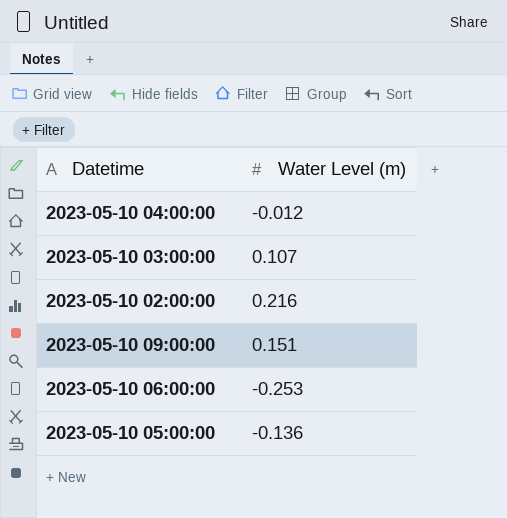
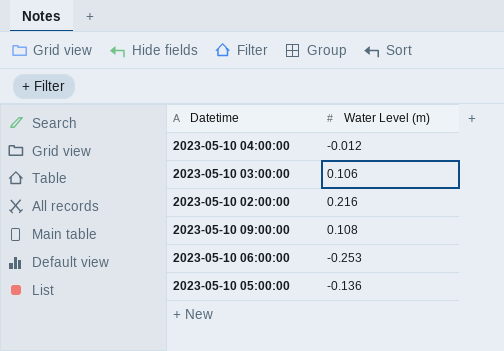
2023-05-10 03:00:00 | Water Level (m): 0.107 -> 0.106
2023-05-10 09:00:00 | Water Level (m): 0.151 -> 0.108

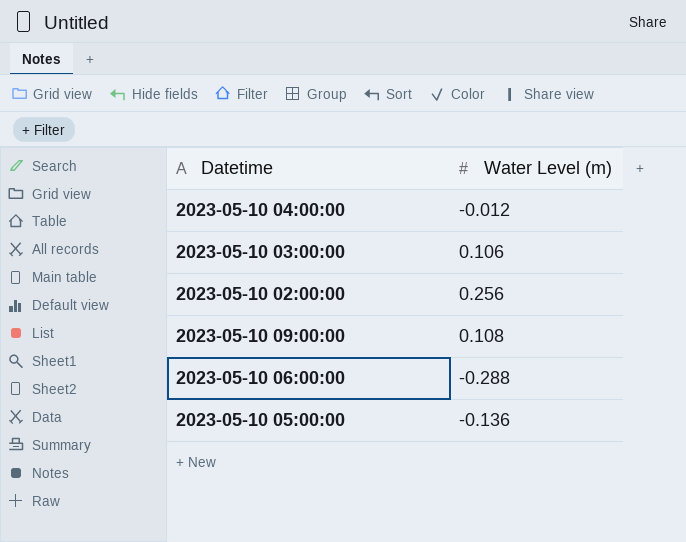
2023-05-10 02:00:00 | Water Level (m): 0.216 -> 0.256
2023-05-10 06:00:00 | Water Level (m): -0.253 -> -0.288

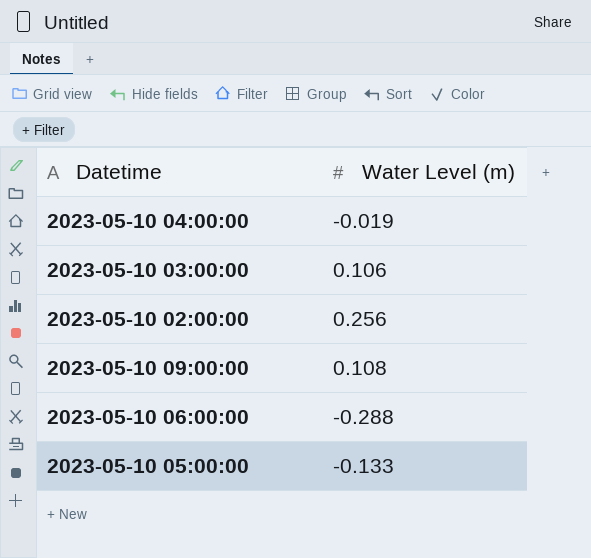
2023-05-10 04:00:00 | Water Level (m): -0.012 -> -0.019
2023-05-10 05:00:00 | Water Level (m): -0.136 -> -0.133

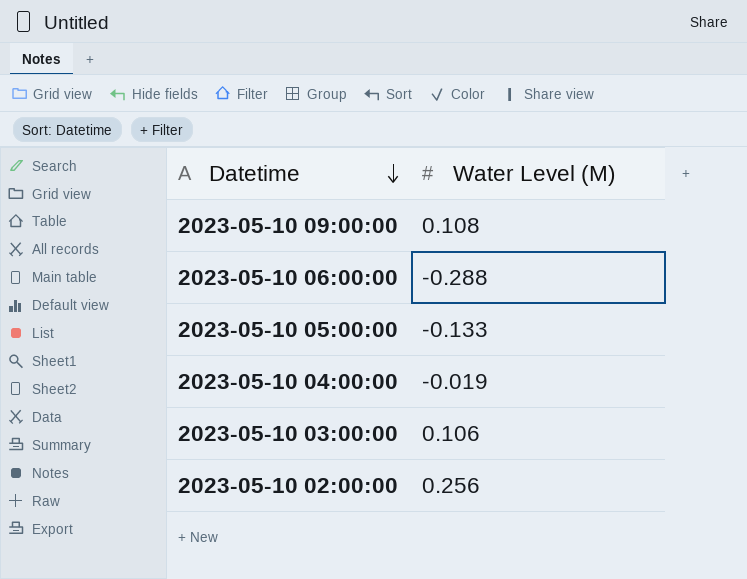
row order: none -> Datetime descending
column name: Water Level (m) -> Water Level (M)

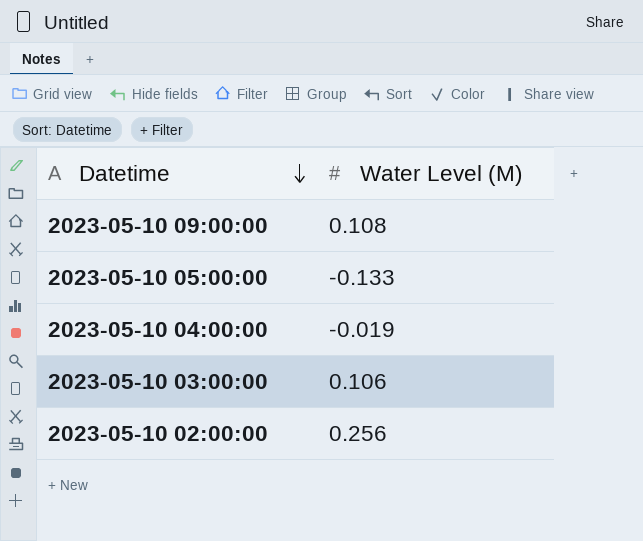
row 2023-05-10 06:00:00: -0.288 -> none

